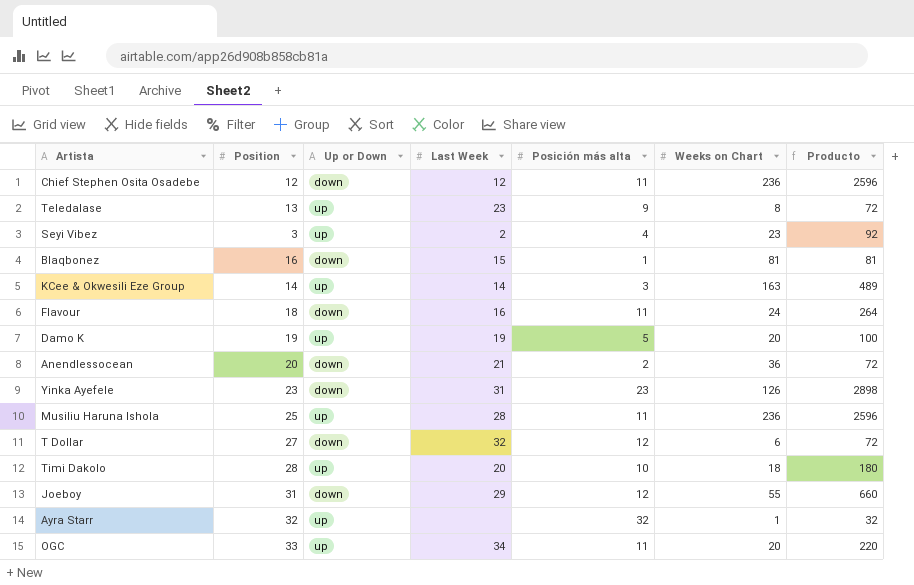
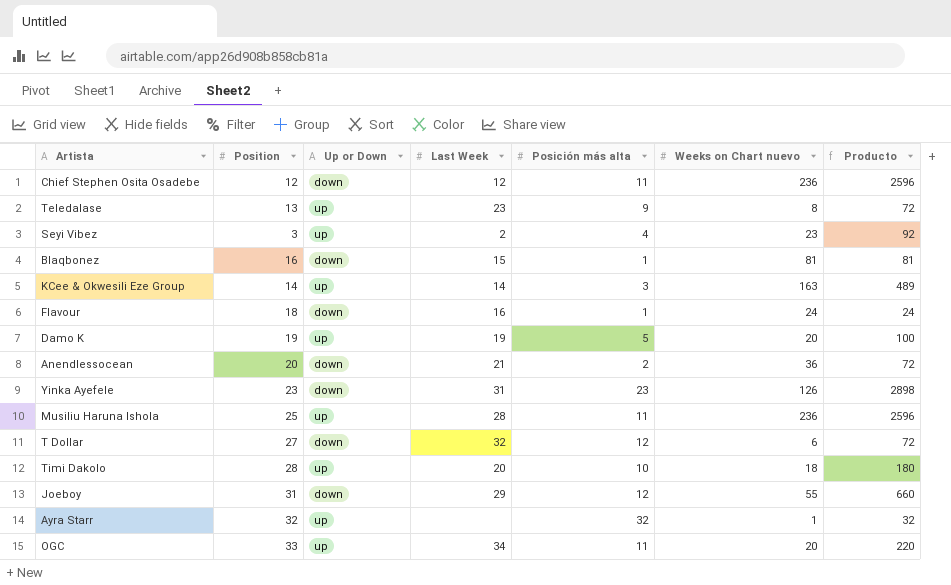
column name: Weeks on Chart -> Weeks on Chart nuevo
Flavour | Posición más alta: 11 -> 1
Flavour | Producto: 264 -> 24

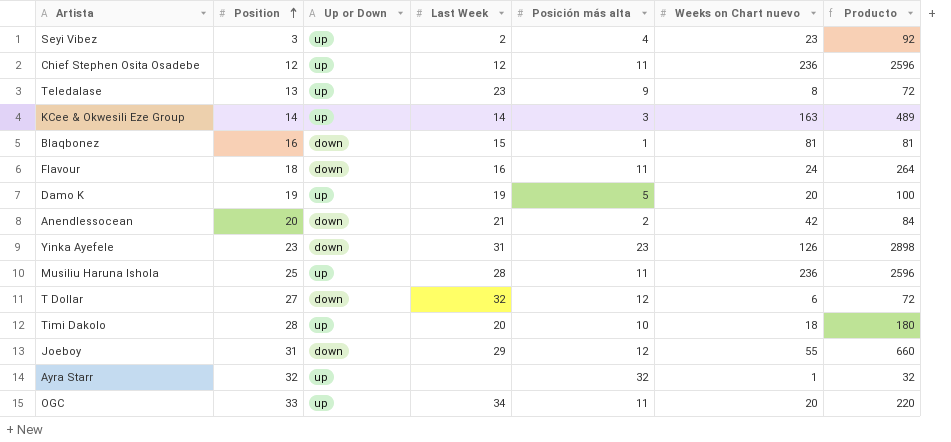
row order: none -> Position ascending
Chief Stephen Osita Osadebe | Up or Down: down -> up
Flavour | Posición más alta: 1 -> 11
Flavour | Producto: 24 -> 264
Anendlessocean | Weeks on Chart nuevo: 36 -> 42
Anendlessocean | Producto: 72 -> 84

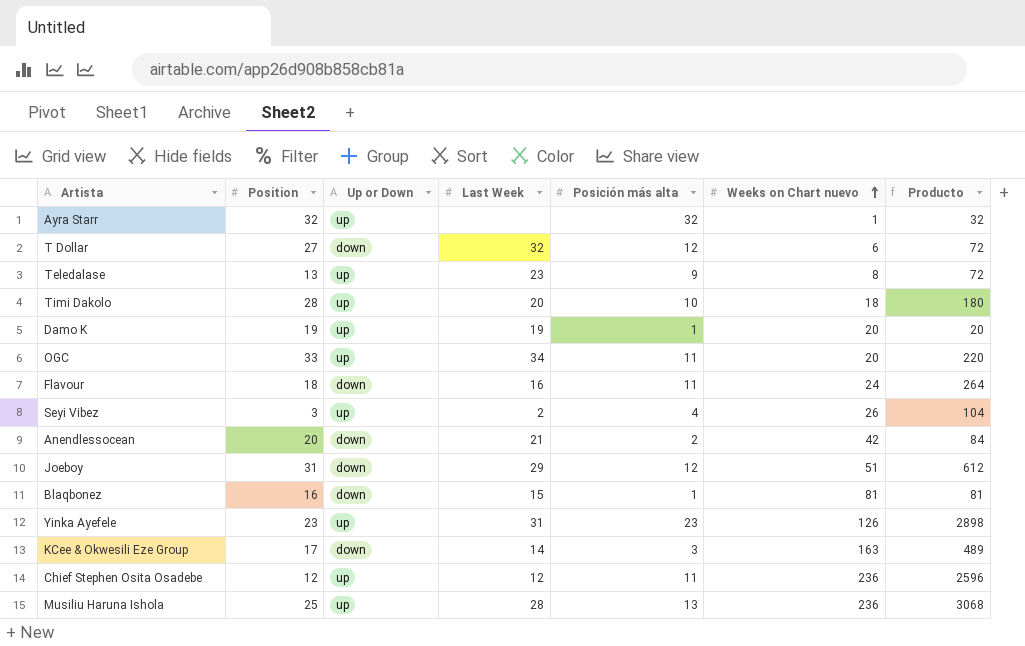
row order: Position ascending -> Weeks on Chart nuevo ascending
Damo K | Posición más alta: 5 -> 1
Damo K | Producto: 100 -> 20
Seyi Vibez | Weeks on Chart nuevo: 23 -> 26
Seyi Vibez | Producto: 92 -> 104
Joeboy | Weeks on Chart nuevo: 55 -> 51
Joeboy | Producto: 660 -> 612
Yinka Ayefele | Up or Down: down -> up
KCee & Okwesili Eze Group | Position: 14 -> 17
KCee & Okwesili Eze Group | Up or Down: up -> down
Musiliu Haruna Ishola | Posición más alta: 11 -> 13
Musiliu Haruna Ishola | Producto: 2596 -> 3068

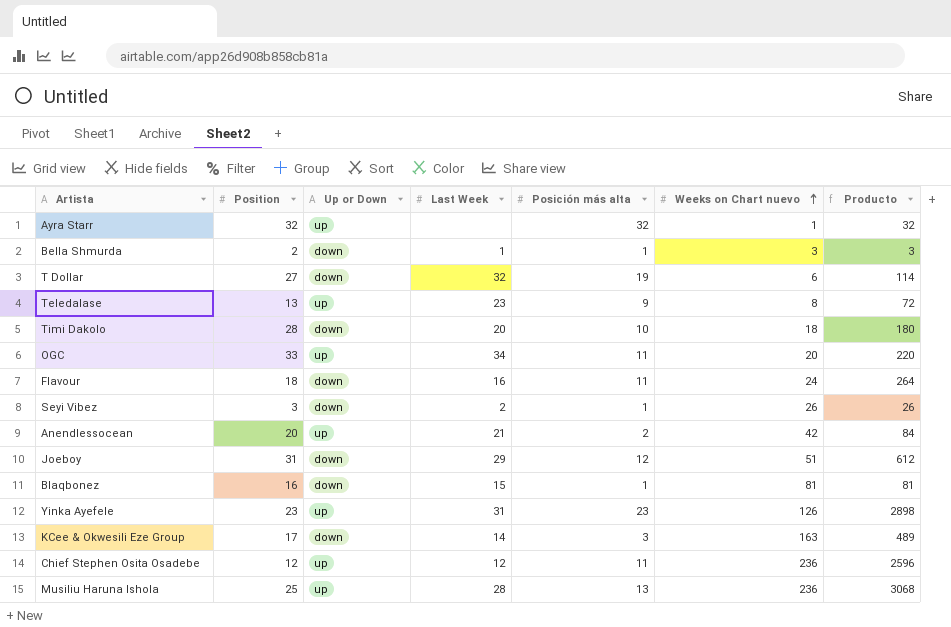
row Damo K: 19 | up | 19 | 1 | 20 | 20 -> none
row Bella Shmurda: none -> 2 | down | 1 | 1 | 3 | 3
T Dollar | Posición más alta: 12 -> 19
T Dollar | Producto: 72 -> 114
Timi Dakolo | Up or Down: up -> down
Seyi Vibez | Up or Down: up -> down
Seyi Vibez | Posición más alta: 4 -> 1
Seyi Vibez | Producto: 104 -> 26
Anendlessocean | Up or Down: down -> up

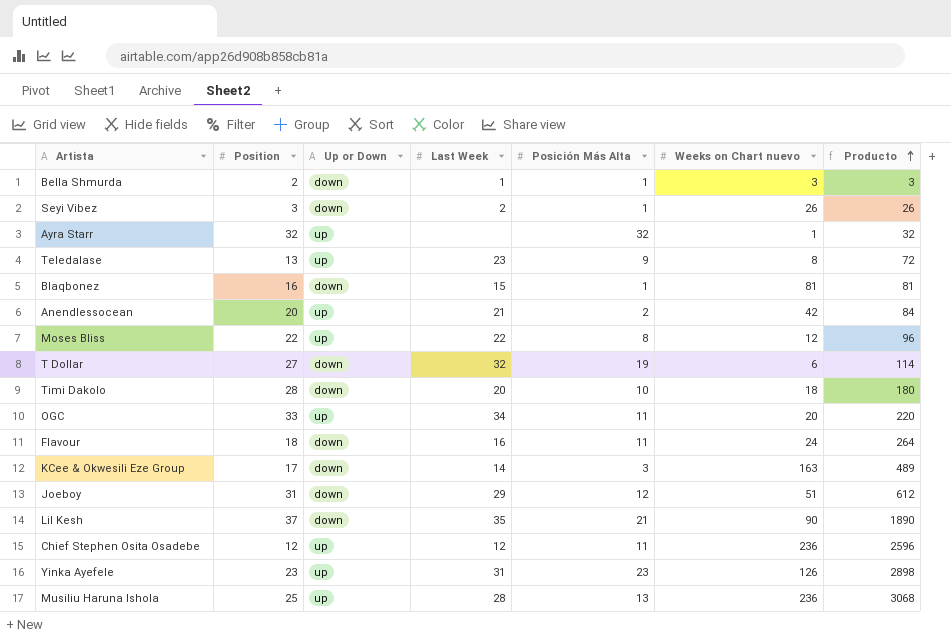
row order: Weeks on Chart nuevo ascending -> Producto ascending
column name: Posición más alta -> Posición Más Alta
row Moses Bliss: none -> 22 | up | 22 | 8 | 12 | 96
row Lil Kesh: none -> 37 | down | 35 | 21 | 90 | 1890

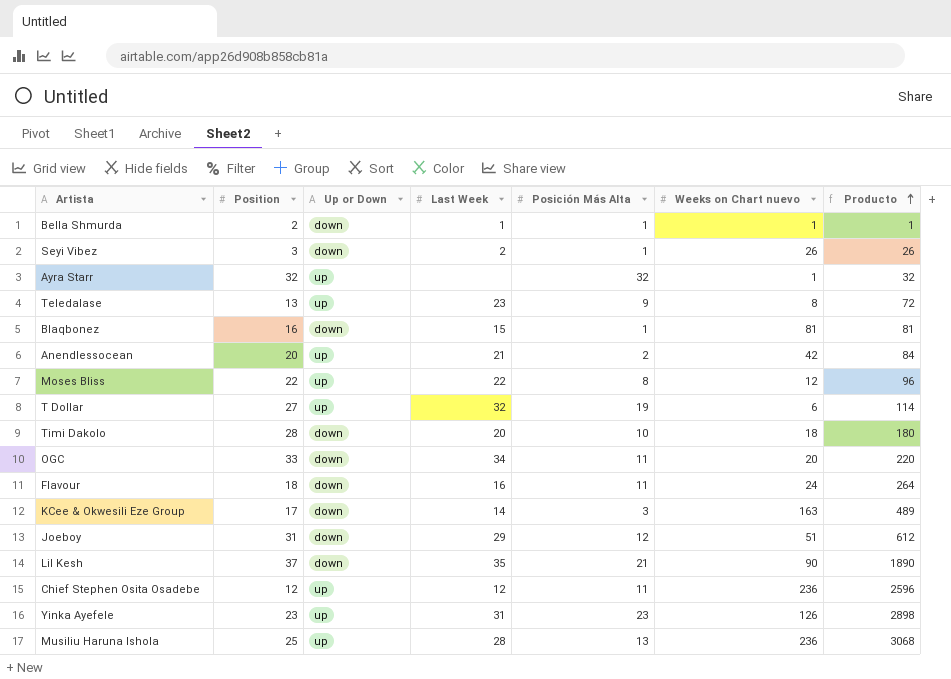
Bella Shmurda | Weeks on Chart nuevo: 3 -> 1
Bella Shmurda | Producto: 3 -> 1
T Dollar | Up or Down: down -> up
OGC | Up or Down: up -> down

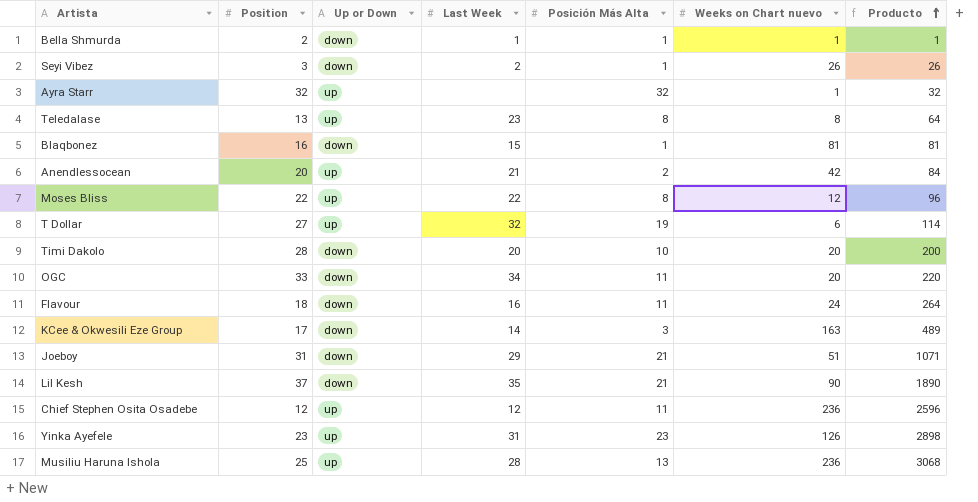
Teledalase | Posición Más Alta: 9 -> 8
Teledalase | Producto: 72 -> 64
Timi Dakolo | Weeks on Chart nuevo: 18 -> 20
Timi Dakolo | Producto: 180 -> 200
Joeboy | Posición Más Alta: 12 -> 21
Joeboy | Producto: 612 -> 1071

